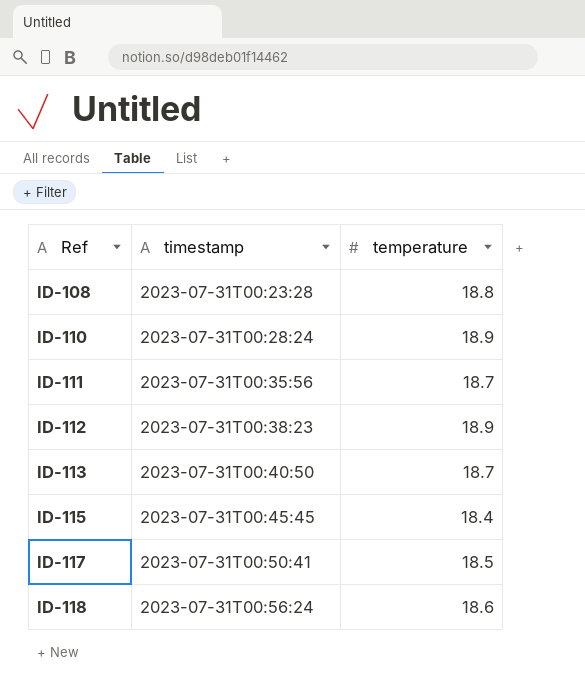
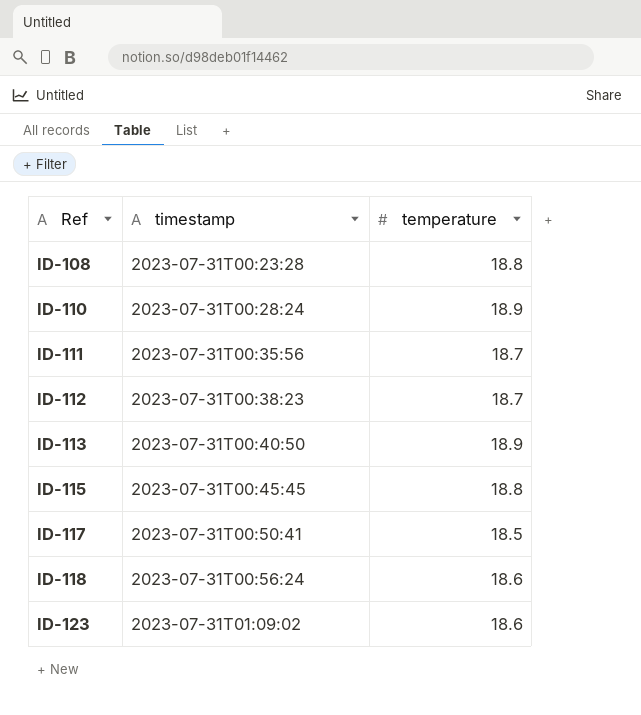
ID-112 | temperature: 18.9 -> 18.7
ID-113 | temperature: 18.7 -> 18.9
ID-115 | temperature: 18.4 -> 18.8
row ID-123: none -> 2023-07-31T01:09:02 | 18.6

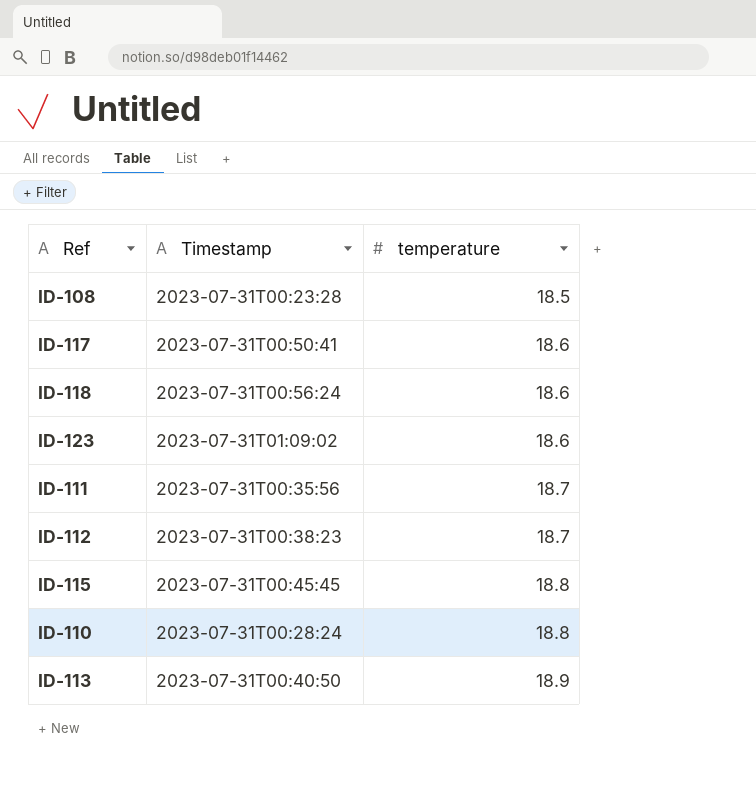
row order: Ref ascending -> temperature ascending
column name: timestamp -> Timestamp
ID-108 | temperature: 18.8 -> 18.5
ID-117 | temperature: 18.5 -> 18.6
ID-110 | temperature: 18.9 -> 18.8

